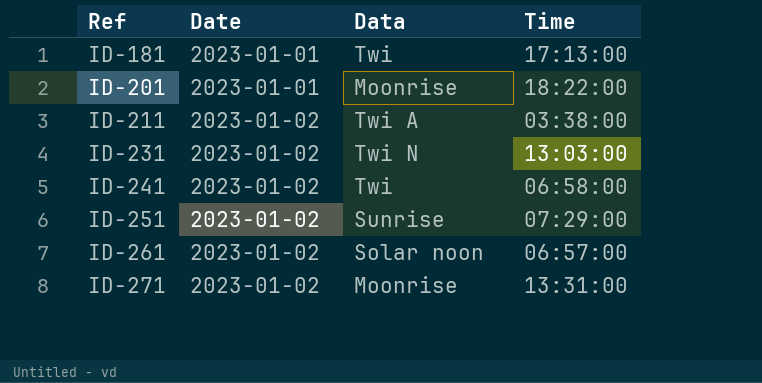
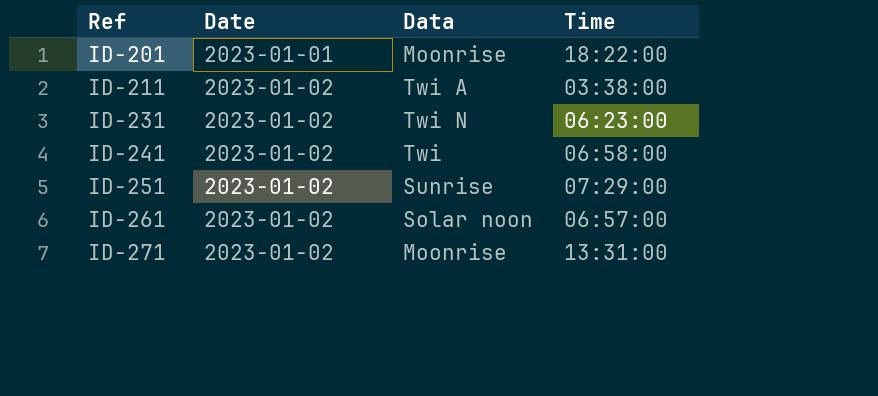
row ID-181: 2023-01-01 | Twi | 17:13:00 -> none
ID-231 | Time: 13:03:00 -> 06:23:00

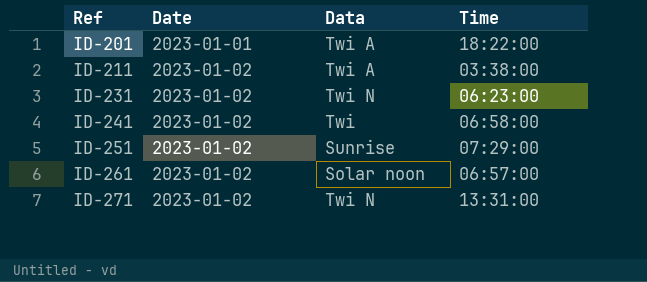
ID-201 | Data: Moonrise -> Twi A
ID-271 | Data: Moonrise -> Twi N

